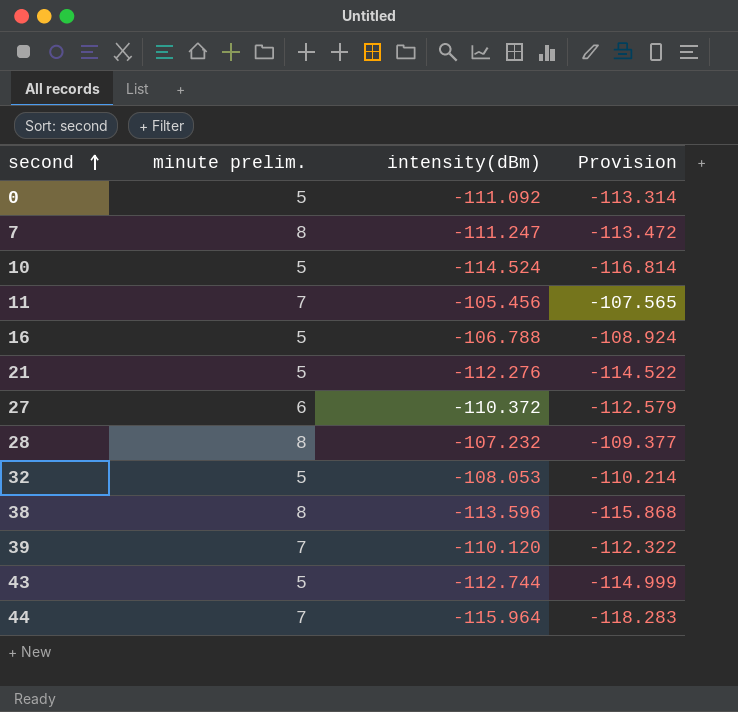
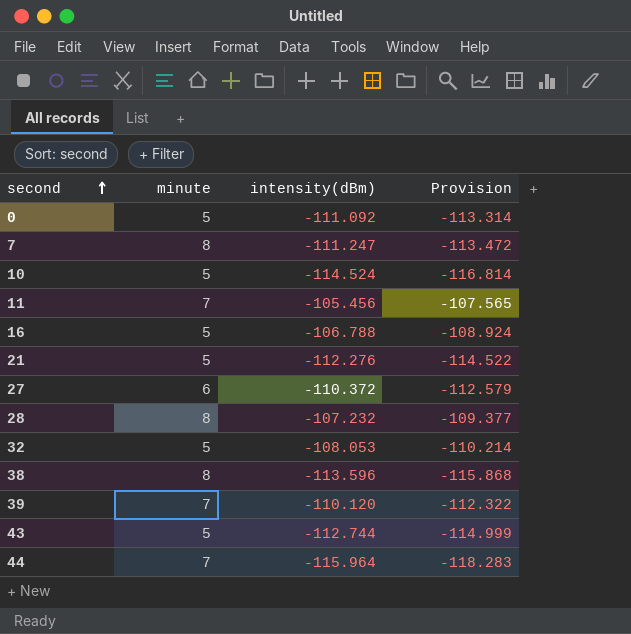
column name: minute prelim. -> minute

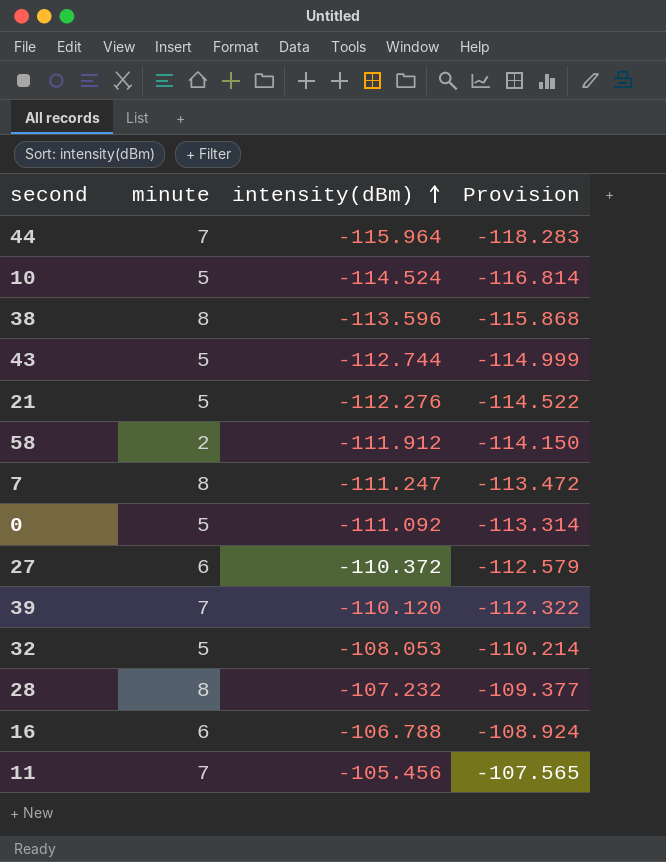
row order: second ascending -> intensity(dBm) ascending
row 58: none -> 2 | -111.912 | -114.150
16 | minute: 5 -> 6

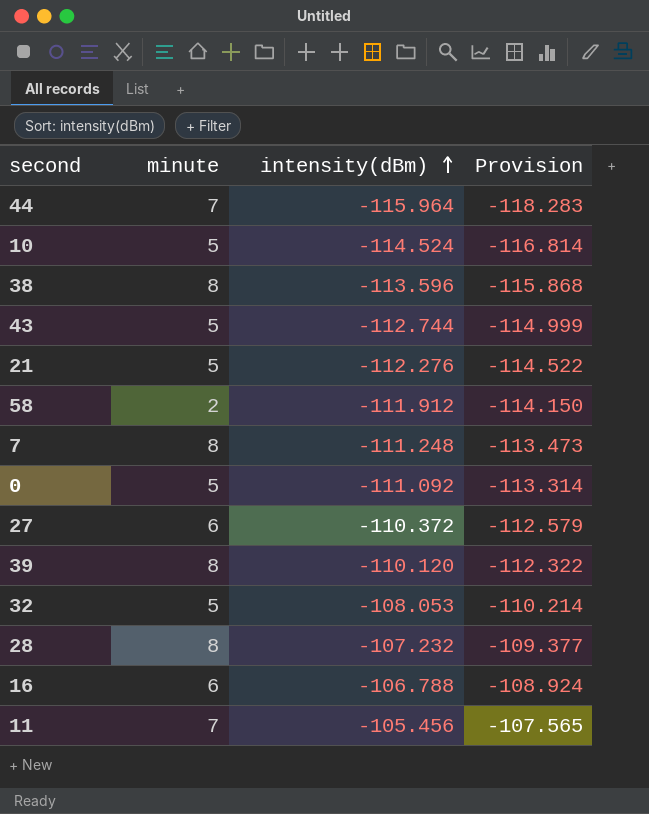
7 | intensity(dBm): -111.247 -> -111.248
7 | Provision: -113.472 -> -113.473
39 | minute: 7 -> 8

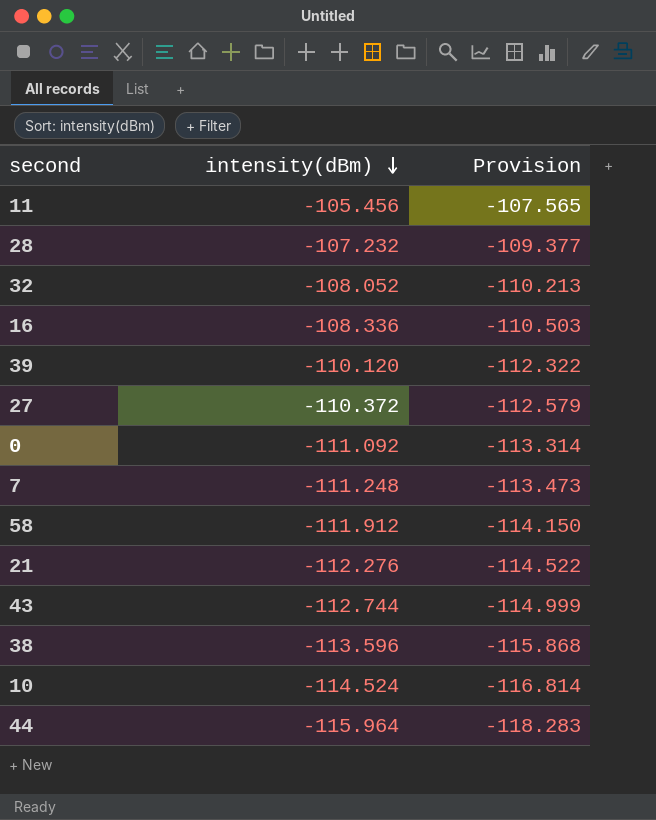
row order: intensity(dBm) ascending -> intensity(dBm) descending
column minute | position: 2 -> none
32 | intensity(dBm): -108.053 -> -108.052
32 | Provision: -110.214 -> -110.213
16 | intensity(dBm): -106.788 -> -108.336
16 | Provision: -108.924 -> -110.503

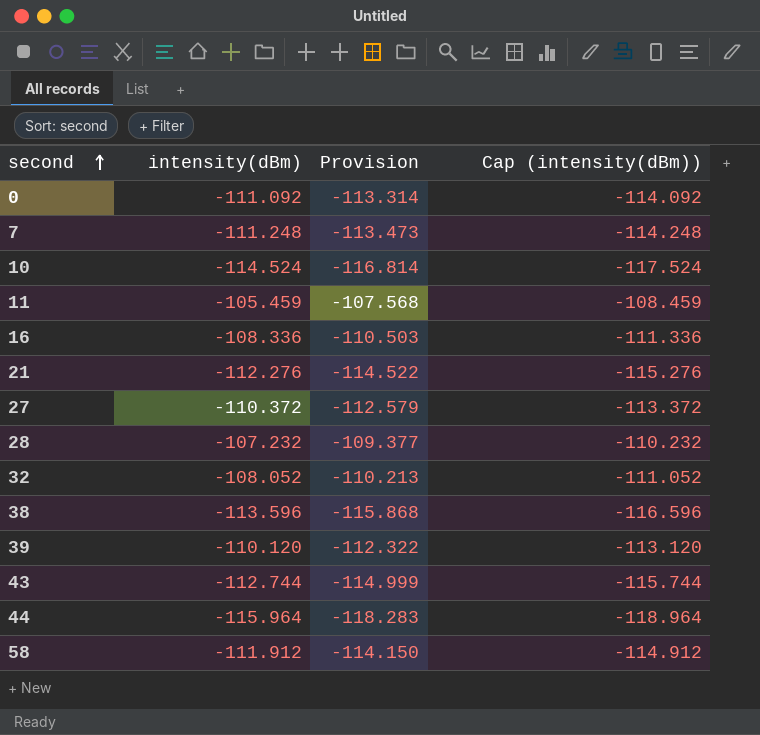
row order: intensity(dBm) descending -> second ascending
column Cap (intensity(dBm)) | formula: none -> [intensity(dBm)] - 3
11 | intensity(dBm): -105.456 -> -105.459
11 | Provision: -107.565 -> -107.568

